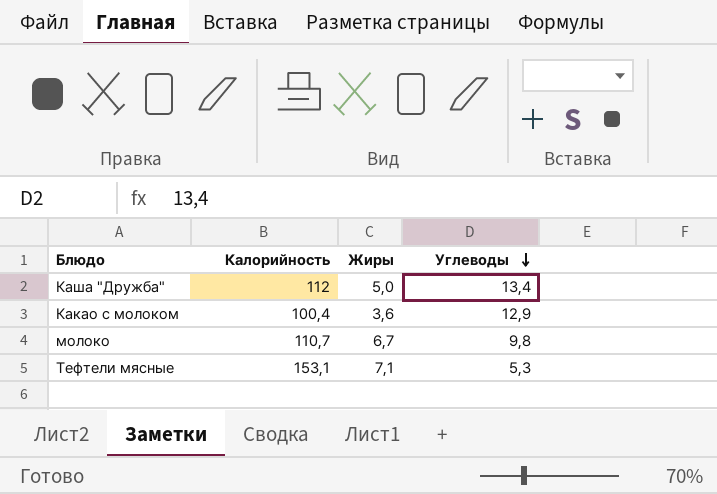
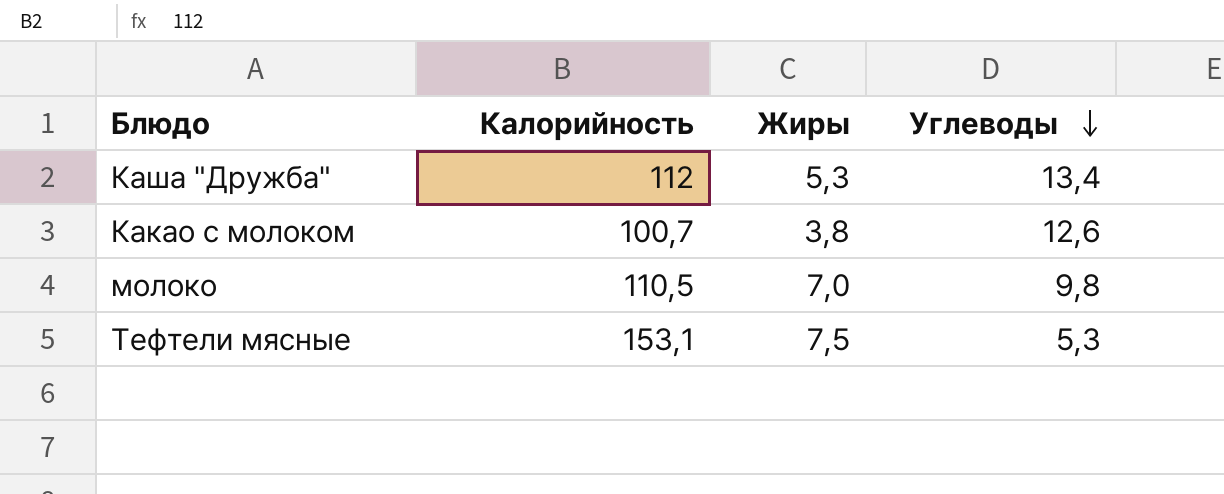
Каша "Дружба" | Жиры: 5,0 -> 5,3
Какао с молоком | Калорийность: 100,4 -> 100,7
Какао с молоком | Жиры: 3,6 -> 3,8
Какао с молоком | Углеводы: 12,9 -> 12,6
молоко | Калорийность: 110,7 -> 110,5
молоко | Жиры: 6,7 -> 7,0
Тефтели мясные | Жиры: 7,1 -> 7,5

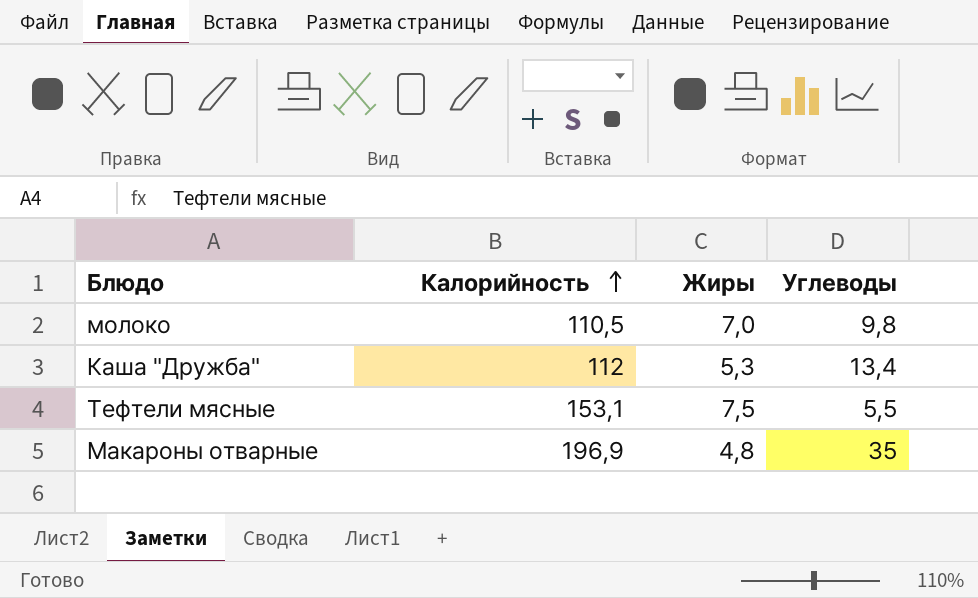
row order: Углеводы descending -> Калорийность ascending
row Какао с молоком: 100,7 | 3,8 | 12,6 -> none
Тефтели мясные | Углеводы: 5,3 -> 5,5
row Макароны отварные: none -> 196,9 | 4,8 | 35

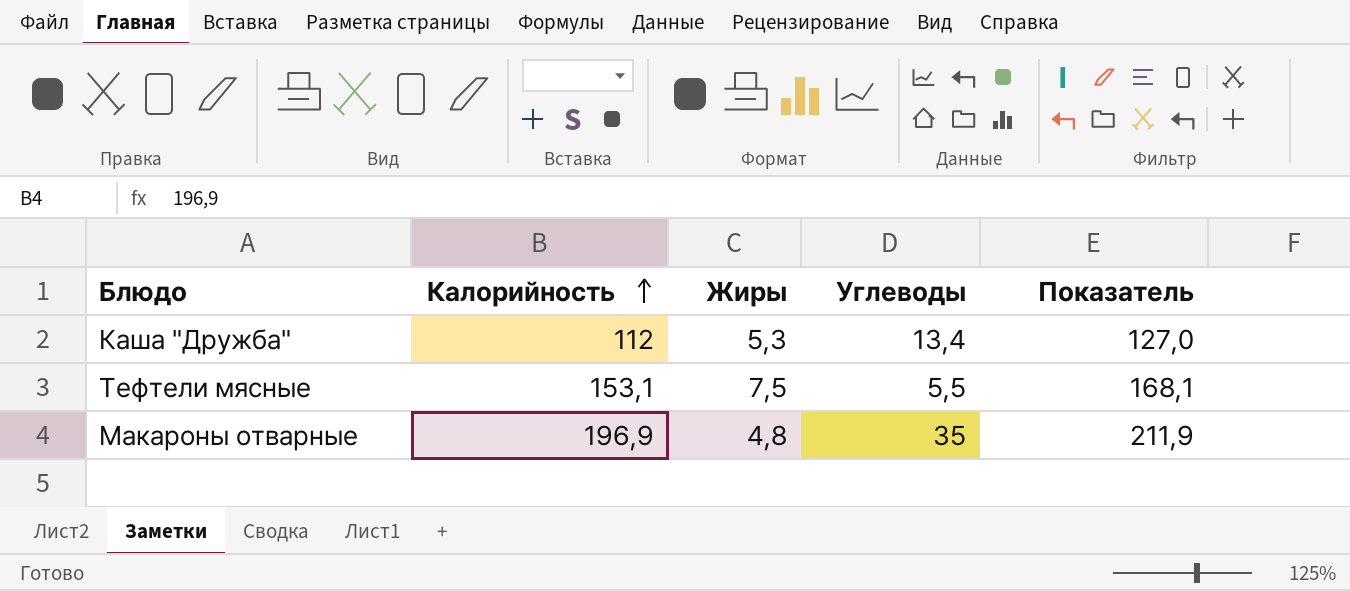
column Показатель | formula: none -> [Калорийность] + 15
row молоко: 110,5 | 7,0 | 9,8 -> none

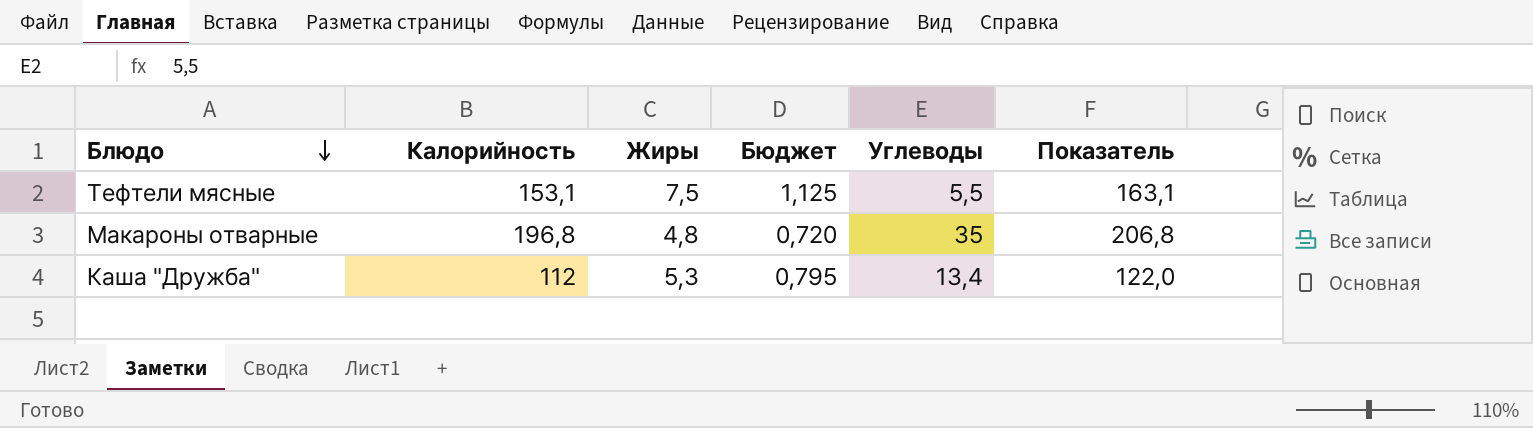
row order: Калорийность ascending -> Блюдо descending
column Бюджет | formula: none -> [Жиры] * 0,15
column Показатель | formula: [Калорийность] + 15 -> [Калорийность] + 10
Макароны отварные | Калорийность: 196,9 -> 196,8

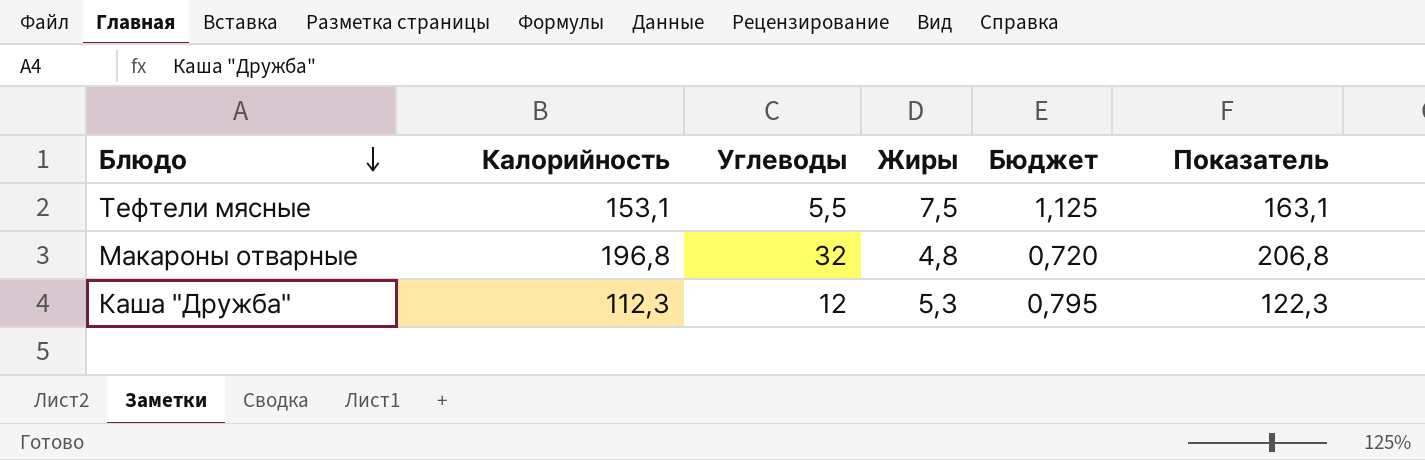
column Углеводы | position: 5 -> 3
Макароны отварные | Углеводы: 35 -> 32
Каша "Дружба" | Калорийность: 112 -> 112,3
Каша "Дружба" | Углеводы: 13,4 -> 12
Каша "Дружба" | Показатель: 122,0 -> 122,3

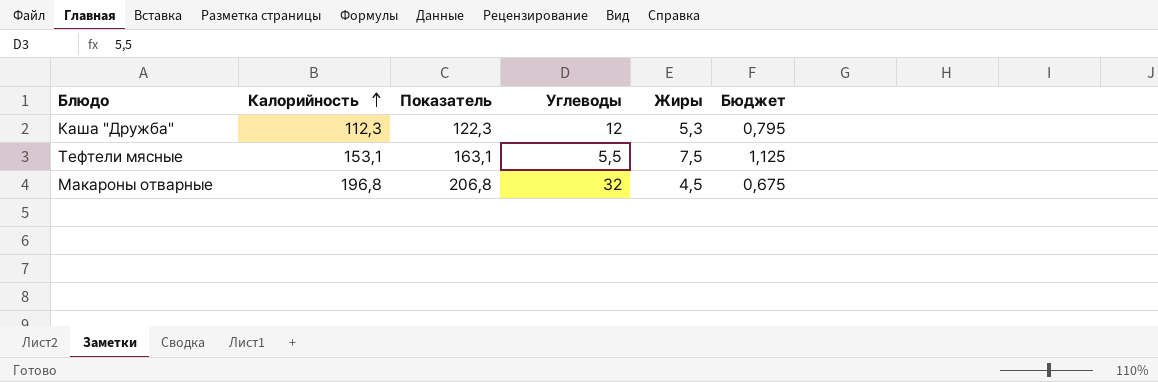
row order: Блюдо descending -> Калорийность ascending
column Показатель | position: 6 -> 3
Макароны отварные | Жиры: 4,8 -> 4,5
Макароны отварные | Бюджет: 0,720 -> 0,675

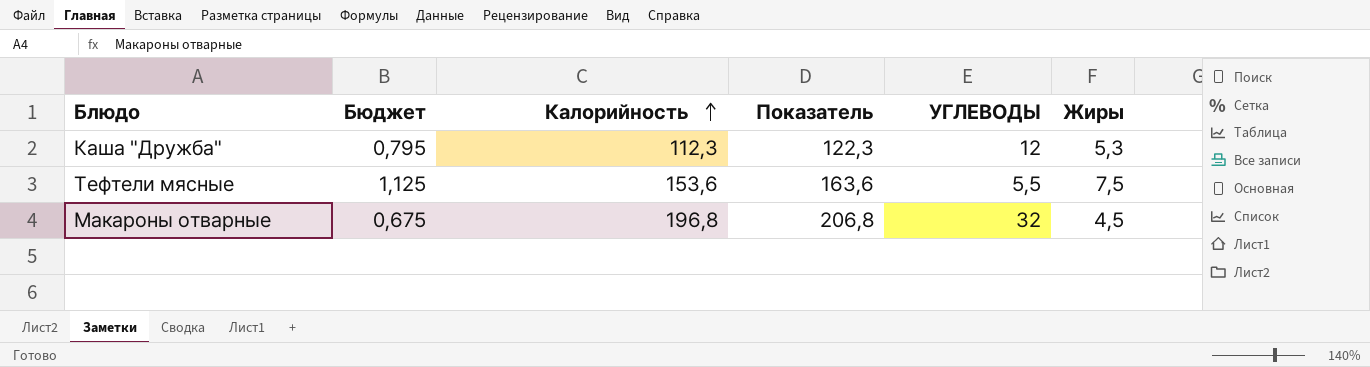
column Бюджет | position: 6 -> 2
column name: Углеводы -> УГЛЕВОДЫ
Тефтели мясные | Калорийность: 153,1 -> 153,6
Тефтели мясные | Показатель: 163,1 -> 163,6

